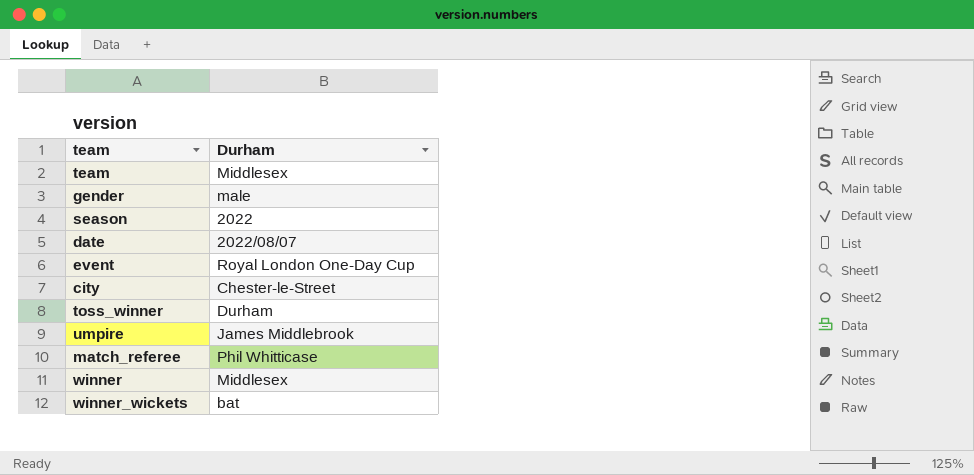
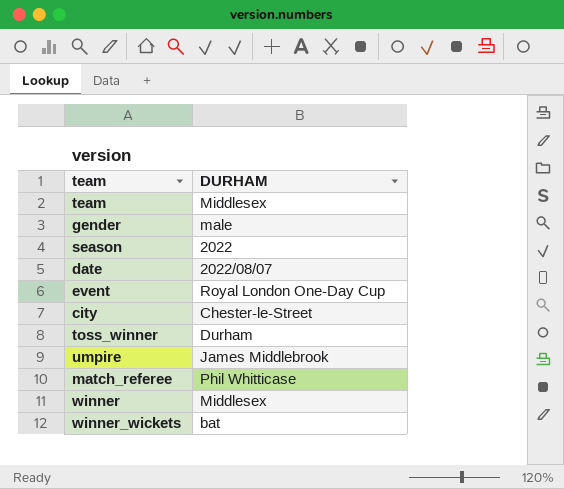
column name: Durham -> DURHAM

